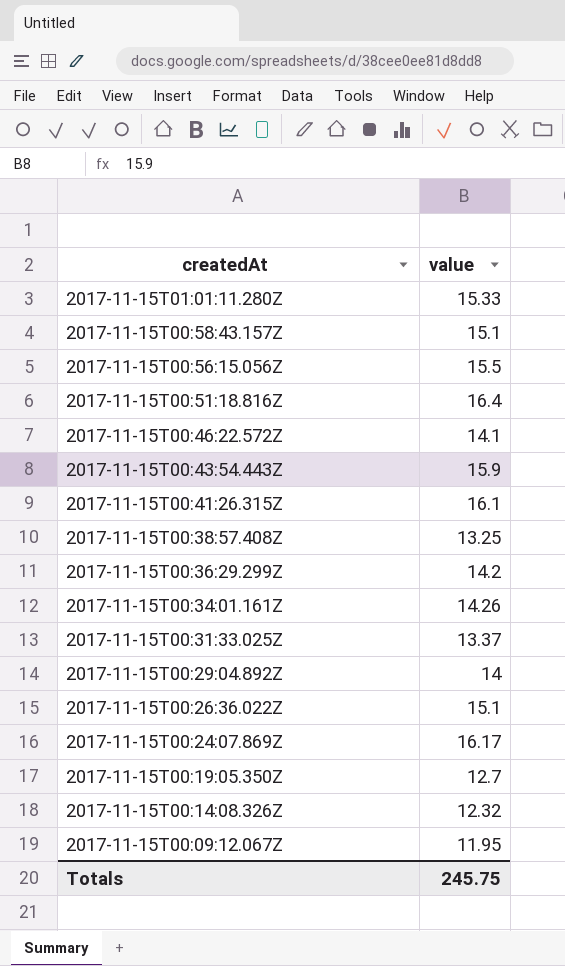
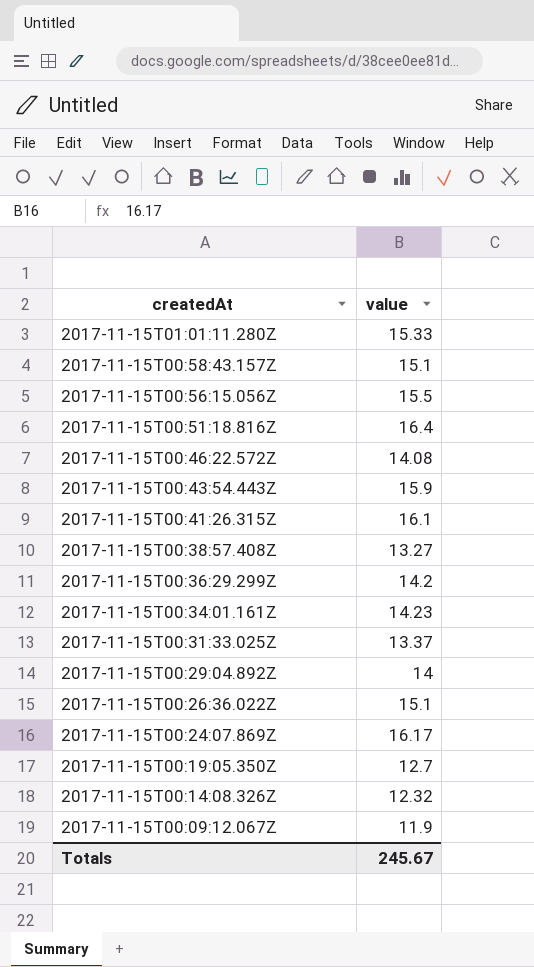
2017-11-15T00:46:22.572Z | value: 14.1 -> 14.08
2017-11-15T00:38:57.408Z | value: 13.25 -> 13.27
2017-11-15T00:34:01.161Z | value: 14.26 -> 14.23
2017-11-15T00:09:12.067Z | value: 11.95 -> 11.9
Totals | value: 245.75 -> 245.67

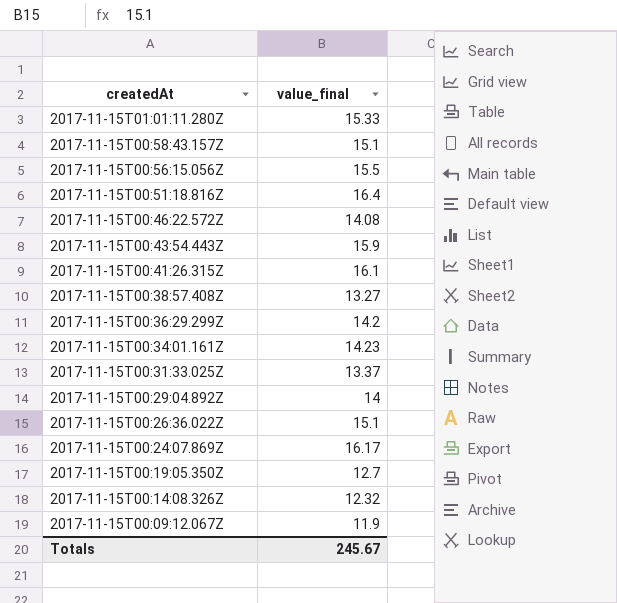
column name: value -> value_final

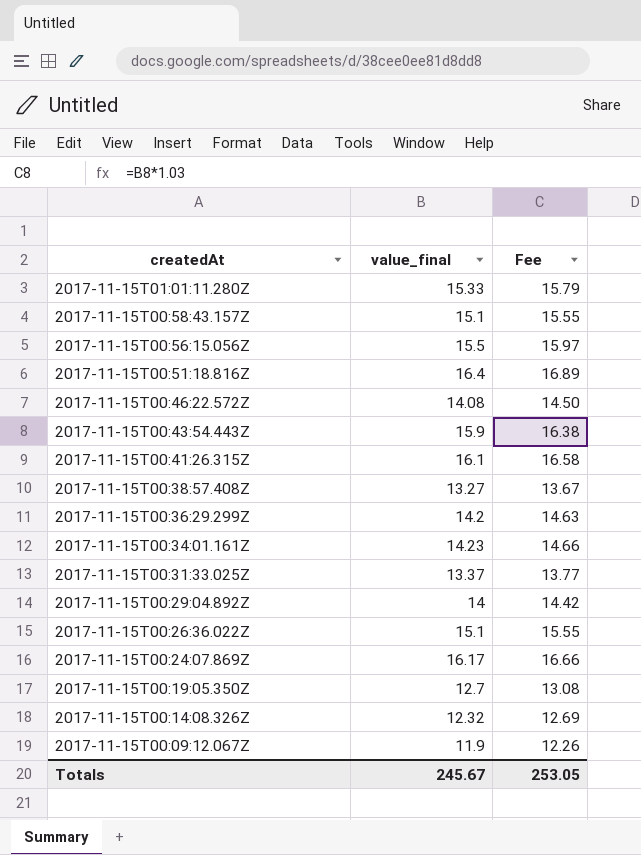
column Fee | formula: none -> [value_final] * 1.03

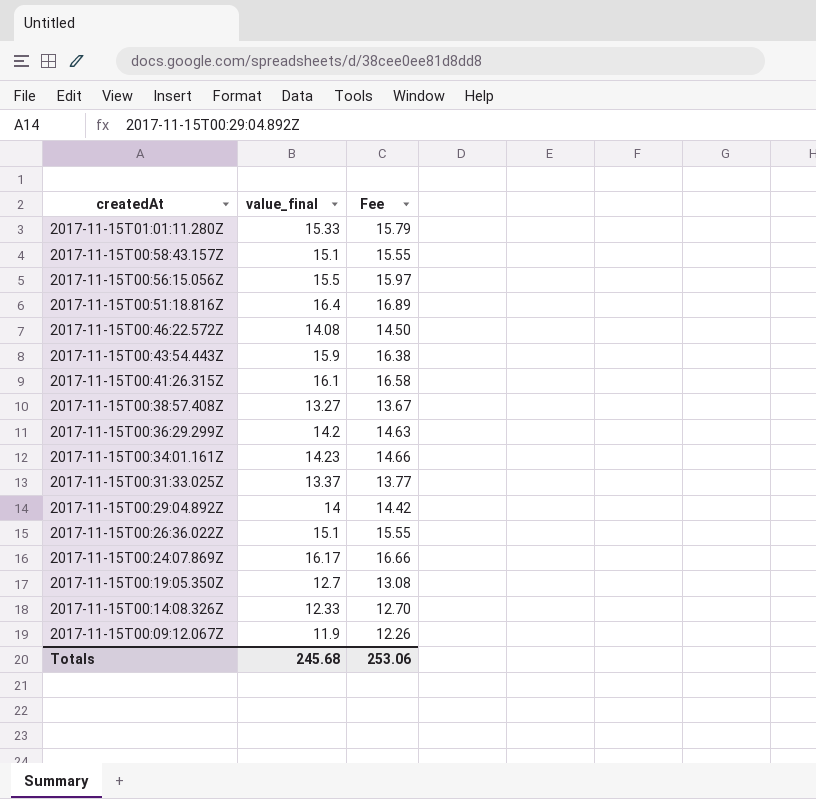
2017-11-15T00:14:08.326Z | value_final: 12.32 -> 12.33
2017-11-15T00:14:08.326Z | Fee: 12.69 -> 12.70
Totals | value_final: 245.67 -> 245.68
Totals | Fee: 253.05 -> 253.06

